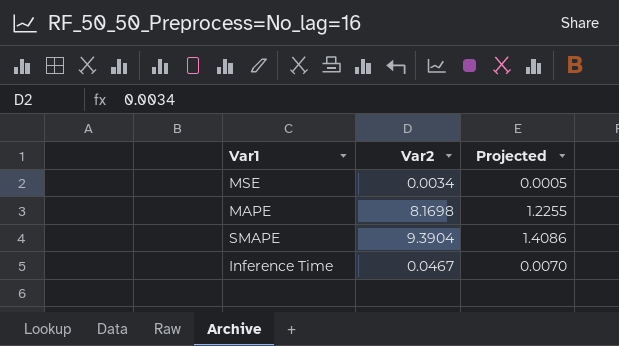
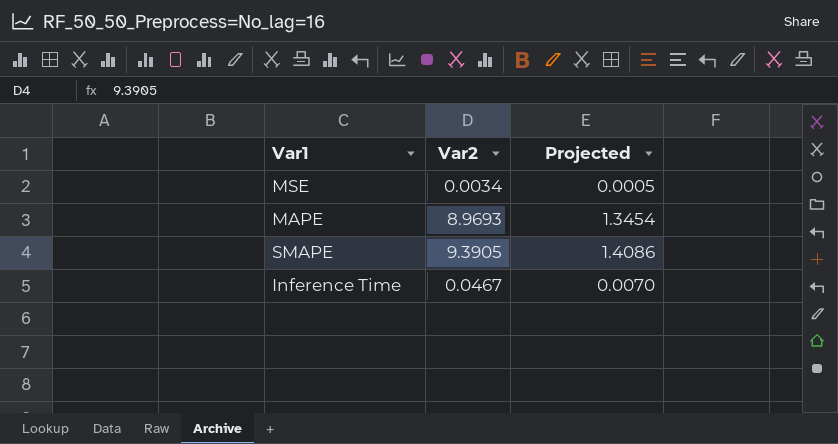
MAPE | Var2: 8.1698 -> 8.9693
MAPE | Projected: 1.2255 -> 1.3454
SMAPE | Var2: 9.3904 -> 9.3905

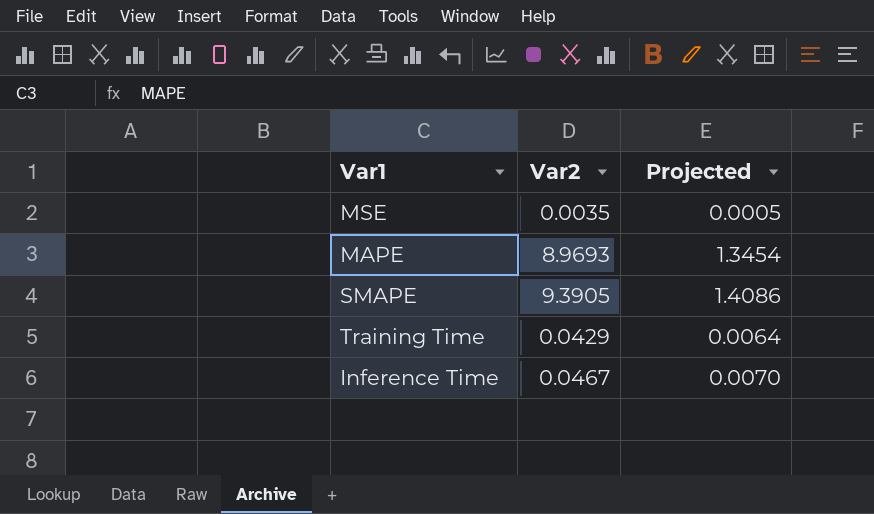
MSE | Var2: 0.0034 -> 0.0035
row Training Time: none -> 0.0429 | 0.0064

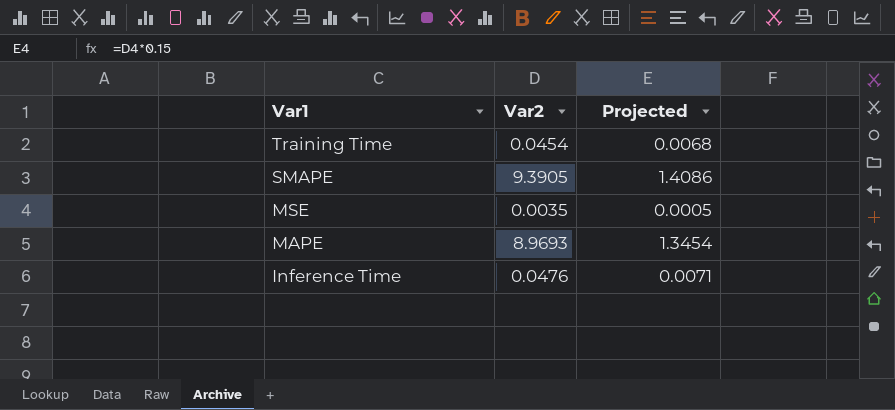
row order: none -> Var1 descending
Training Time | Var2: 0.0429 -> 0.0454
Training Time | Projected: 0.0064 -> 0.0068
Inference Time | Var2: 0.0467 -> 0.0476
Inference Time | Projected: 0.0070 -> 0.0071

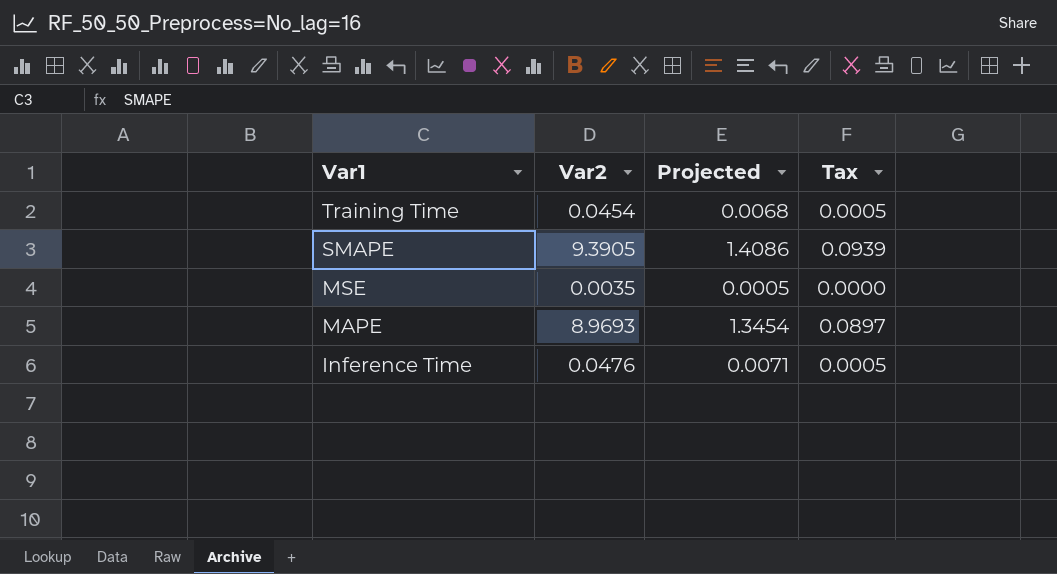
column Tax | formula: none -> [Var2] * 0.01

